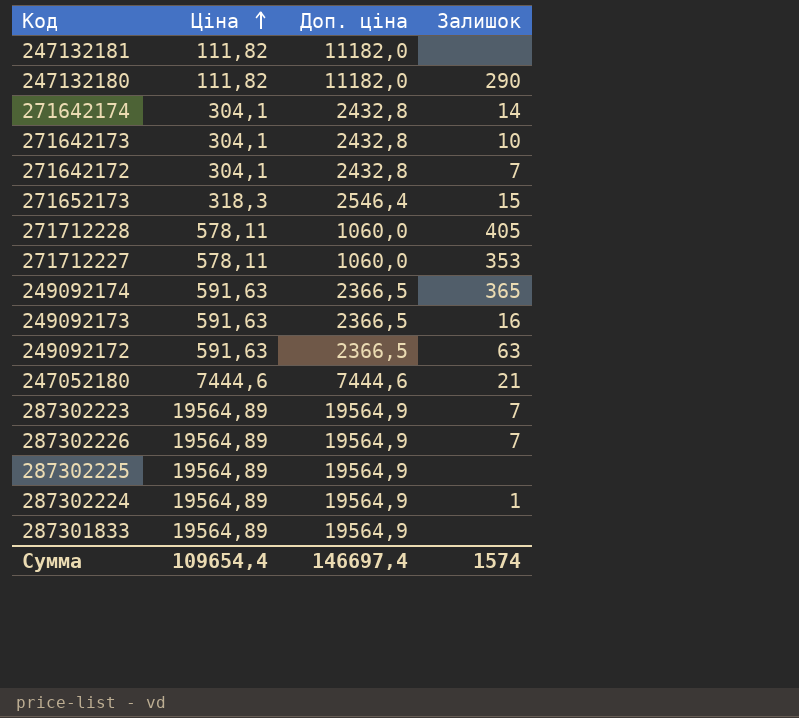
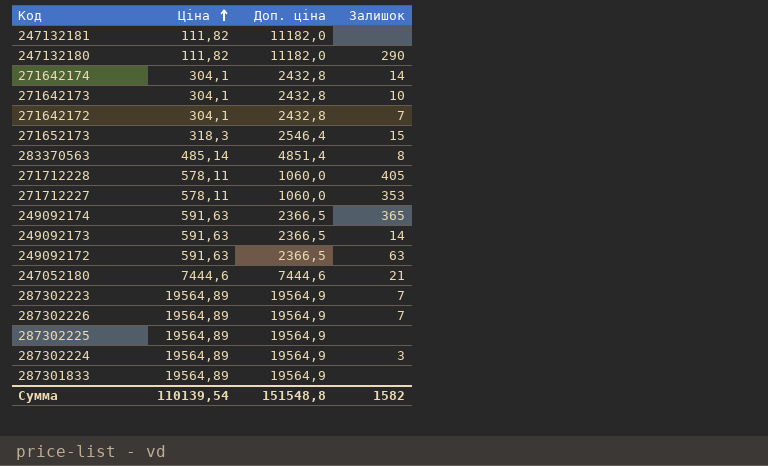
row 283370563: none -> 485,14 | 4851,4 | 8
249092173 | Залишок: 16 -> 14
287302224 | Залишок: 1 -> 3
Сумма | Ціна: 109654,4 -> 110139,54
Сумма | Доп. ціна: 146697,4 -> 151548,8
Сумма | Залишок: 1574 -> 1582

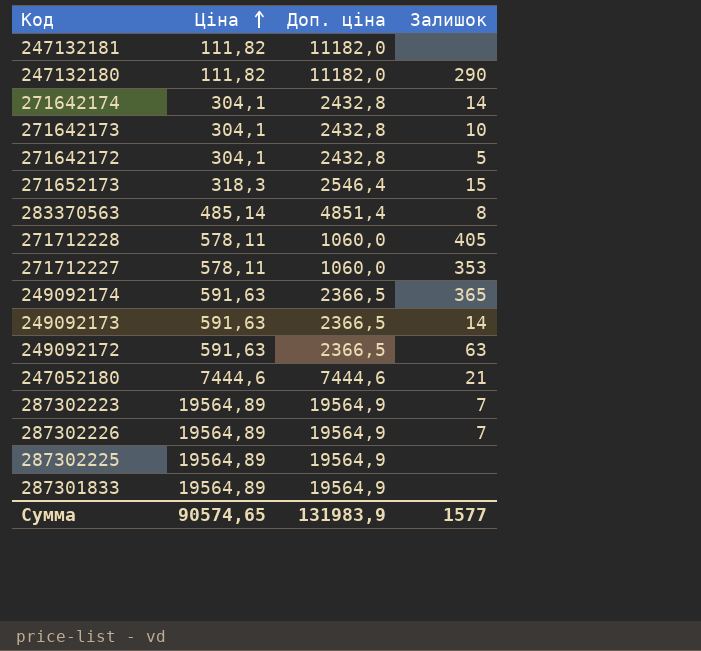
row 287302224: 19564,89 | 19564,9 | 3 -> none
271642172 | Залишок: 7 -> 5
Сумма | Ціна: 110139,54 -> 90574,65
Сумма | Доп. ціна: 151548,8 -> 131983,9
Сумма | Залишок: 1582 -> 1577

